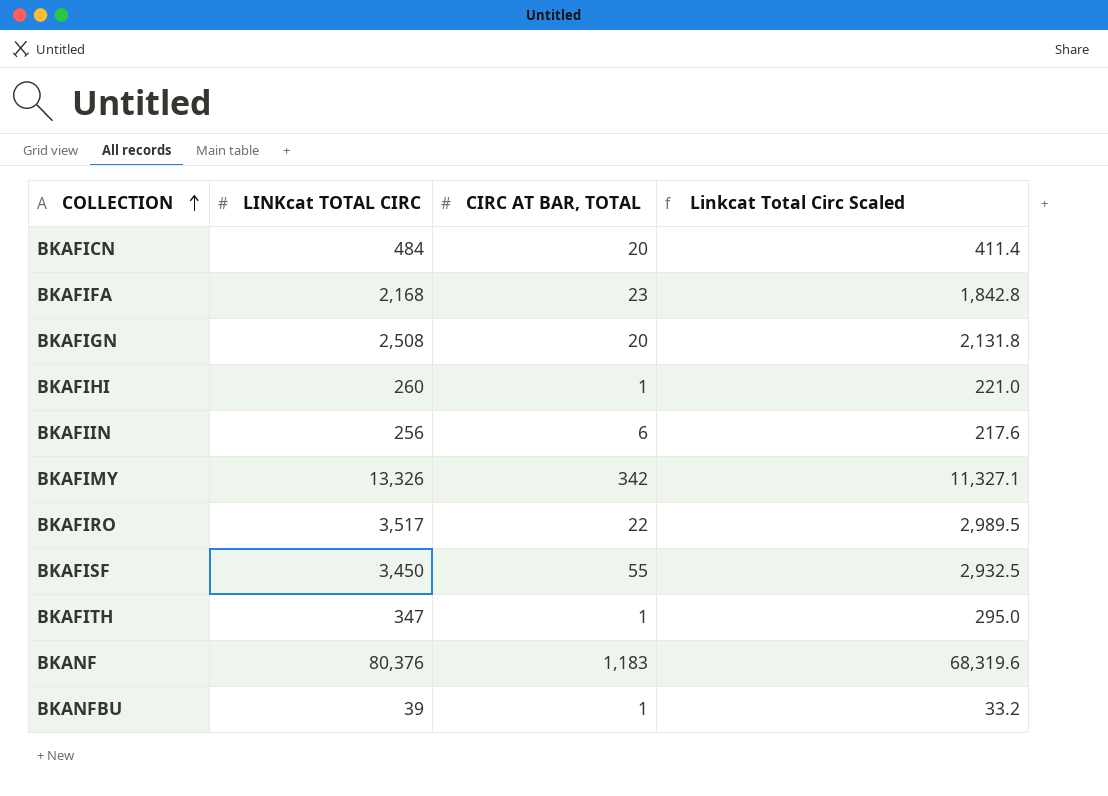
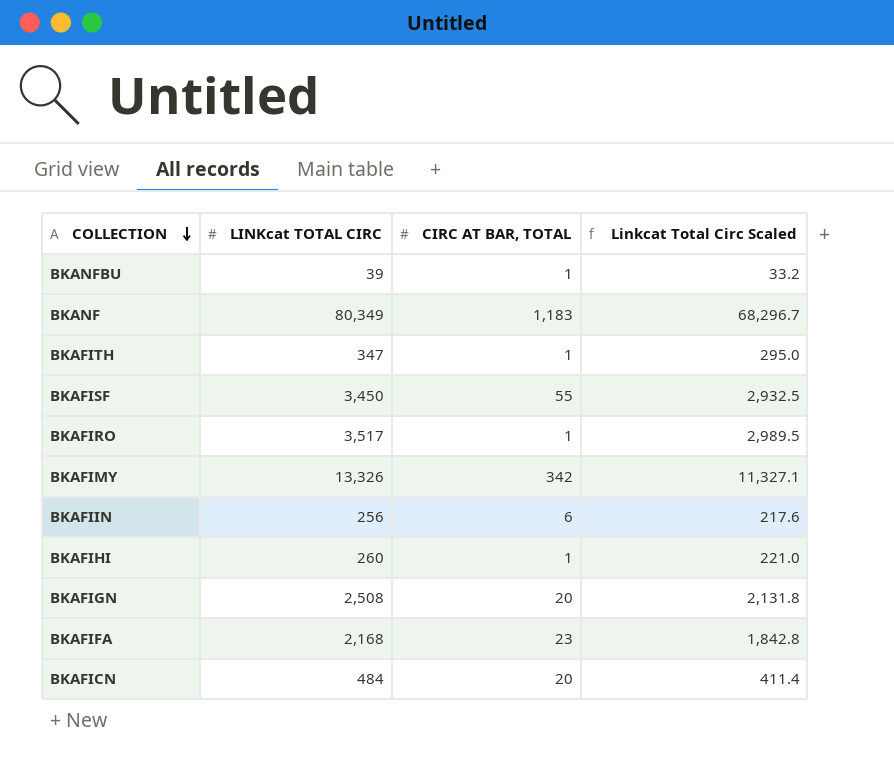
row order: COLLECTION ascending -> COLLECTION descending
BKANF | LINKcat TOTAL CIRC: 80,376 -> 80,349
BKANF | Linkcat Total Circ Scaled: 68,319.6 -> 68,296.7
BKAFIRO | CIRC AT BAR, TOTAL: 22 -> 1

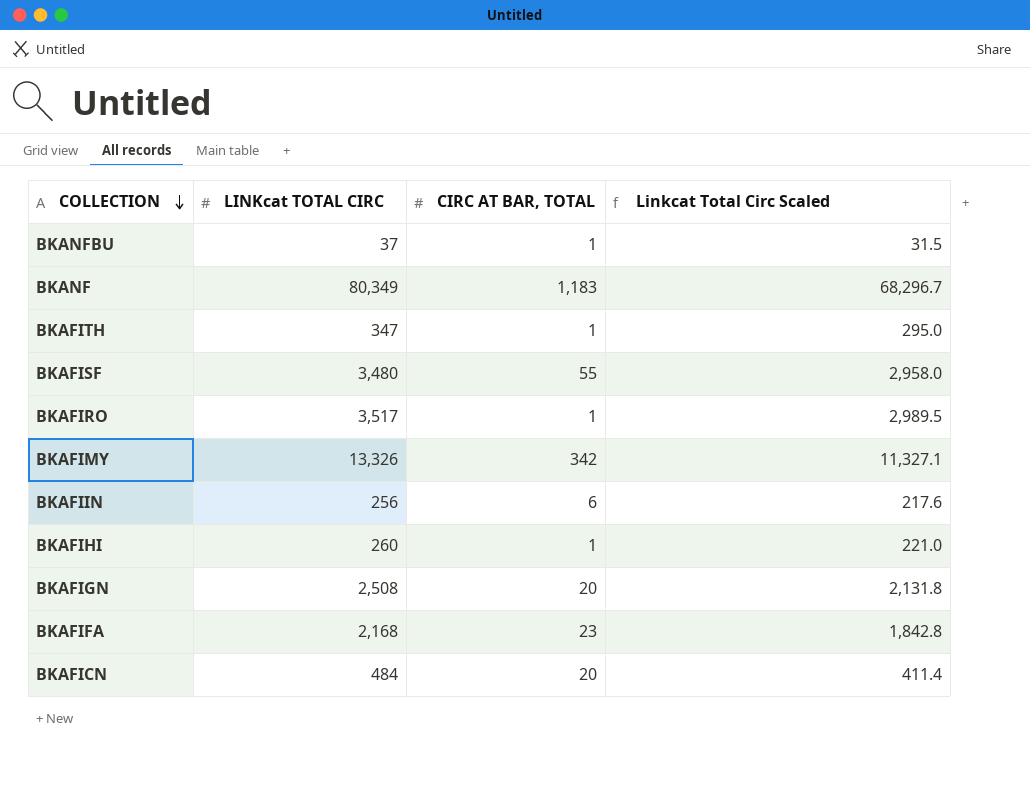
BKANFBU | LINKcat TOTAL CIRC: 39 -> 37
BKANFBU | Linkcat Total Circ Scaled: 33.2 -> 31.5
BKAFISF | LINKcat TOTAL CIRC: 3,450 -> 3,480
BKAFISF | Linkcat Total Circ Scaled: 2,932.5 -> 2,958.0

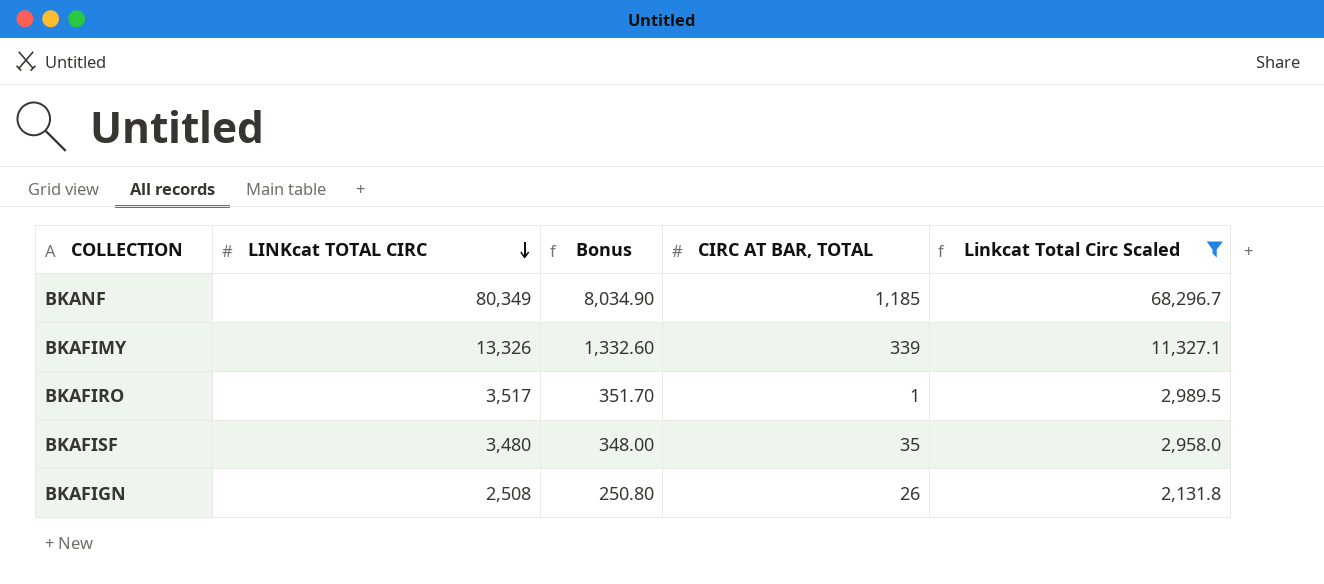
filter: none -> Linkcat Total Circ Scaled >= 2,131.8
row order: COLLECTION descending -> LINKcat TOTAL CIRC descending
column Bonus | formula: none -> [LINKcat TOTAL CIRC] * 0.1
BKANF | CIRC AT BAR, TOTAL: 1,183 -> 1,185
BKAFIMY | CIRC AT BAR, TOTAL: 342 -> 339
BKAFISF | CIRC AT BAR, TOTAL: 55 -> 35
BKAFIGN | CIRC AT BAR, TOTAL: 20 -> 26

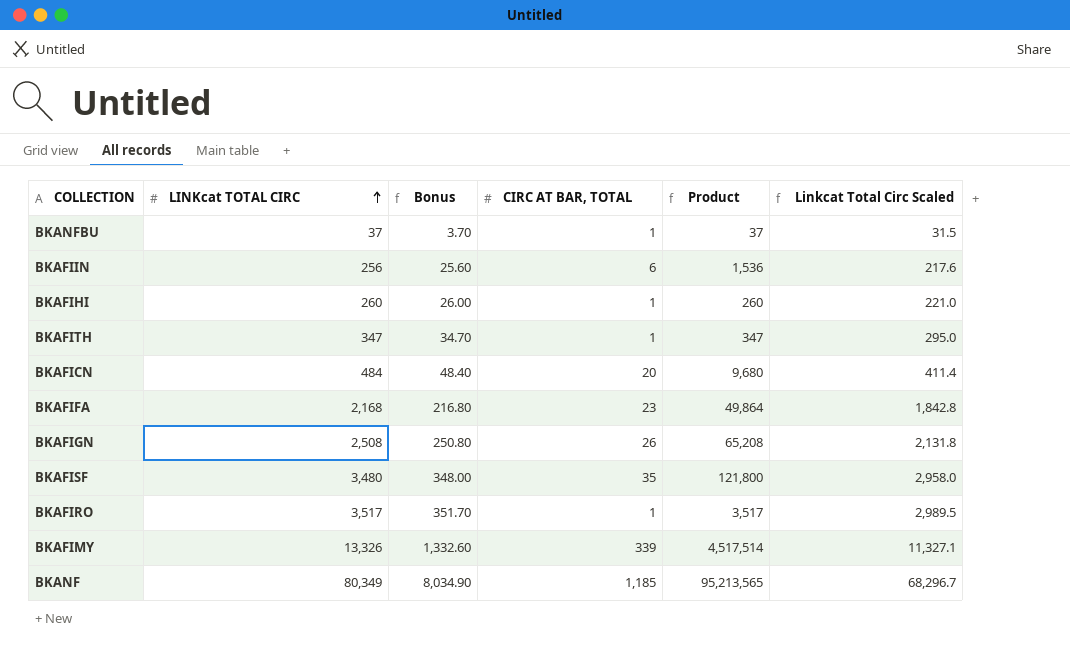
filter: Linkcat Total Circ Scaled >= 2,131.8 -> none
row order: LINKcat TOTAL CIRC descending -> LINKcat TOTAL CIRC ascending
column Product | formula: none -> [LINKcat TOTAL CIRC] * [CIRC AT BAR, TOTAL]

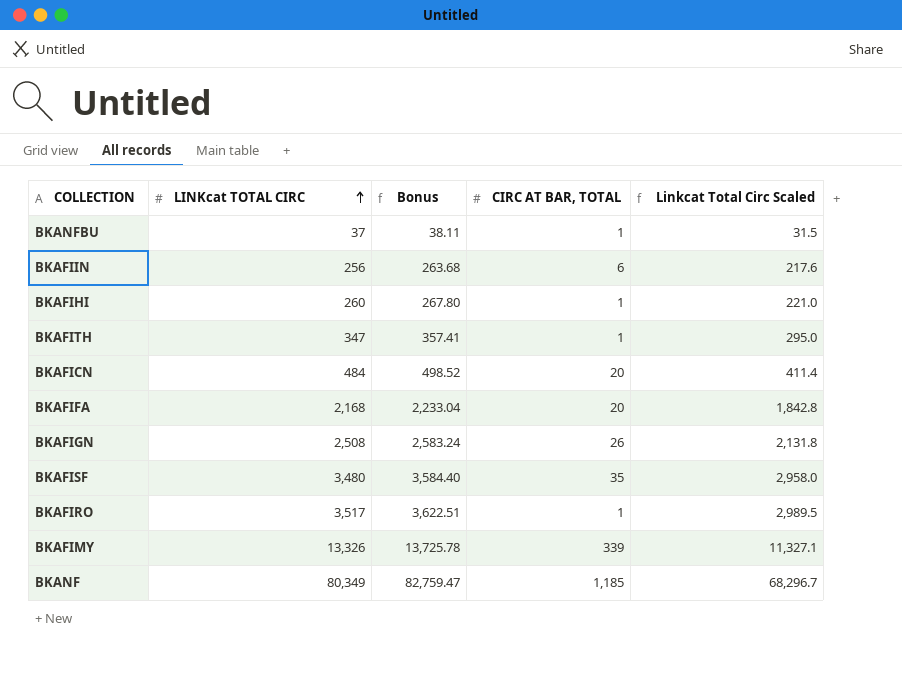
column Product | formula: [LINKcat TOTAL CIRC] * [CIRC AT BAR, TOTAL] -> none
column Bonus | formula: [LINKcat TOTAL CIRC] * 0.1 -> [LINKcat TOTAL CIRC] * 1.03
BKAFIFA | CIRC AT BAR, TOTAL: 23 -> 20

